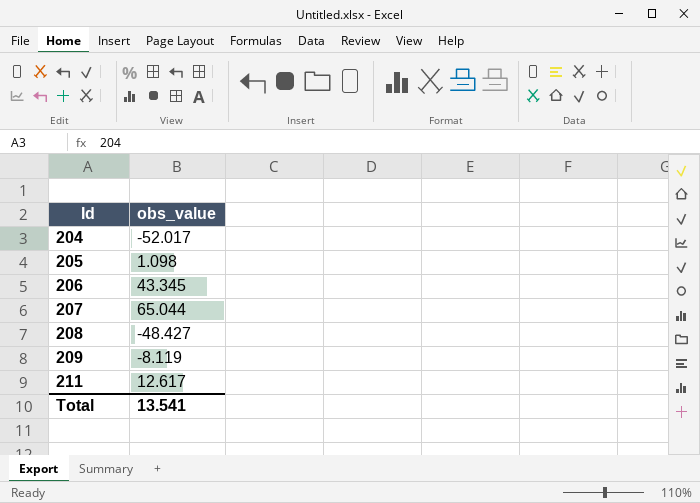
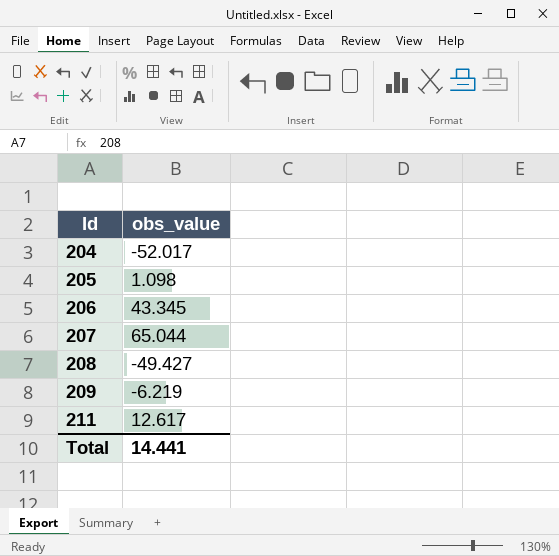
208 | obs_value: -48.427 -> -49.427
209 | obs_value: -8.119 -> -6.219
Total | obs_value: 13.541 -> 14.441

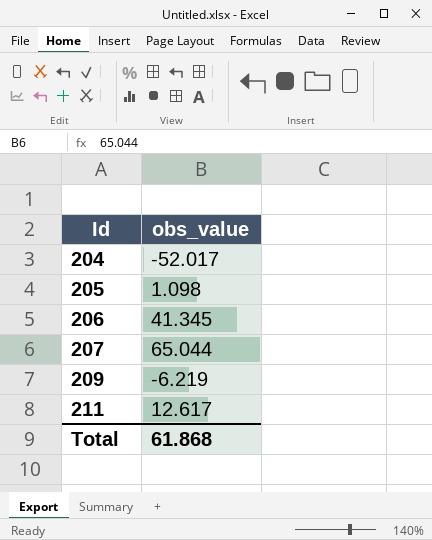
row 208: -49.427 -> none
206 | obs_value: 43.345 -> 41.345
Total | obs_value: 14.441 -> 61.868

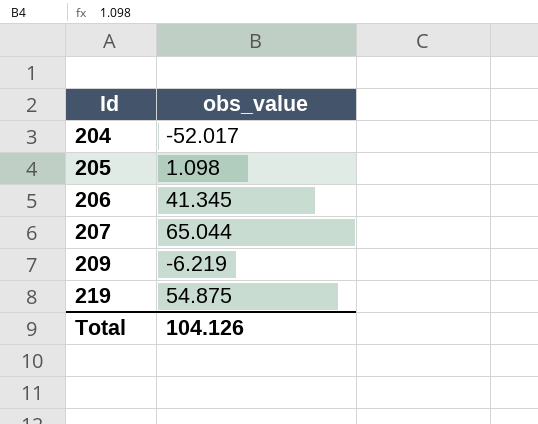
row 211: 12.617 -> none
row 219: none -> 54.875
Total | obs_value: 61.868 -> 104.126

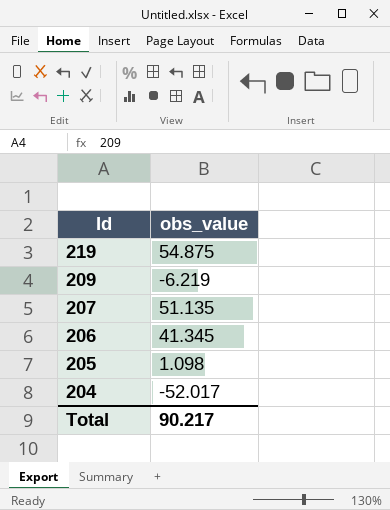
row order: Id ascending -> Id descending
207 | obs_value: 65.044 -> 51.135
Total | obs_value: 104.126 -> 90.217

